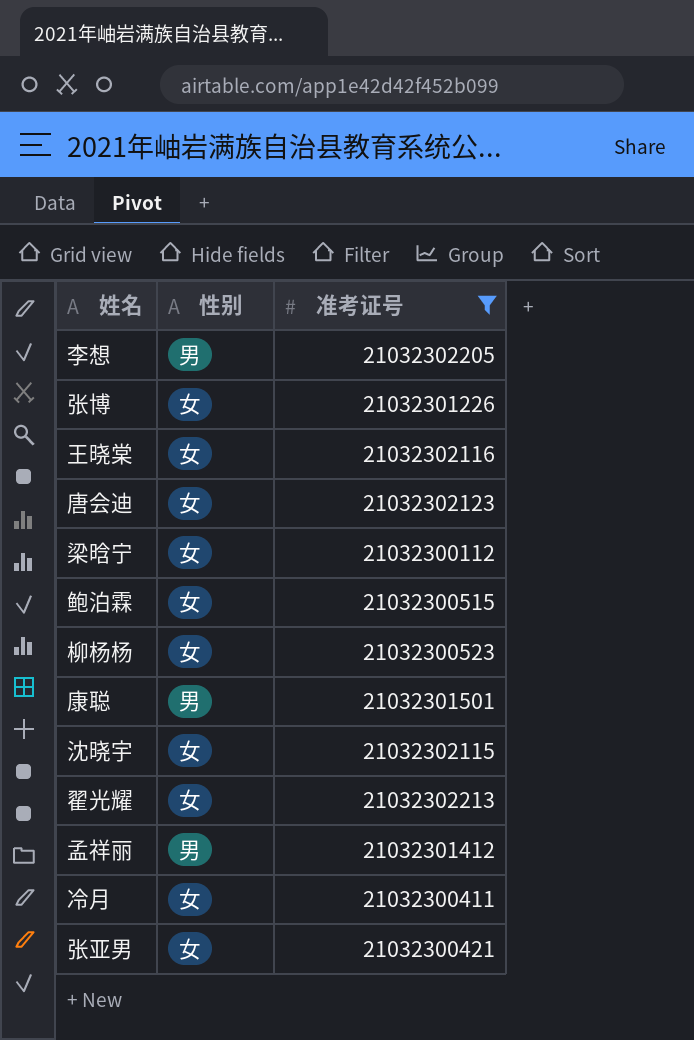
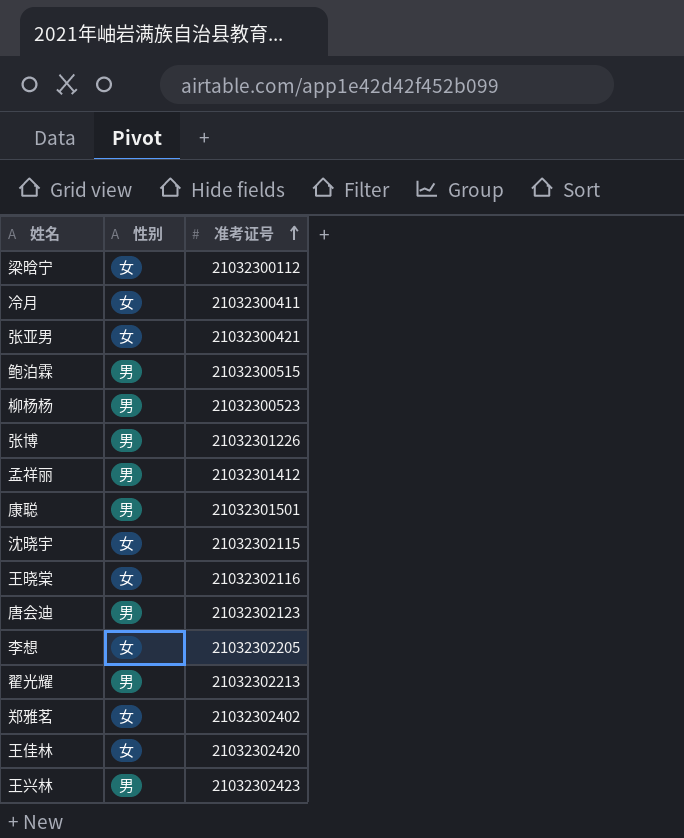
filter: 准考证号 <= 21032302213 -> none
row order: none -> 准考证号 ascending
鲍泊霖 | 性别: 女 -> 男
柳杨杨 | 性别: 女 -> 男
张博 | 性别: 女 -> 男
唐会迪 | 性别: 女 -> 男
李想 | 性别: 男 -> 女
翟光耀 | 性别: 女 -> 男

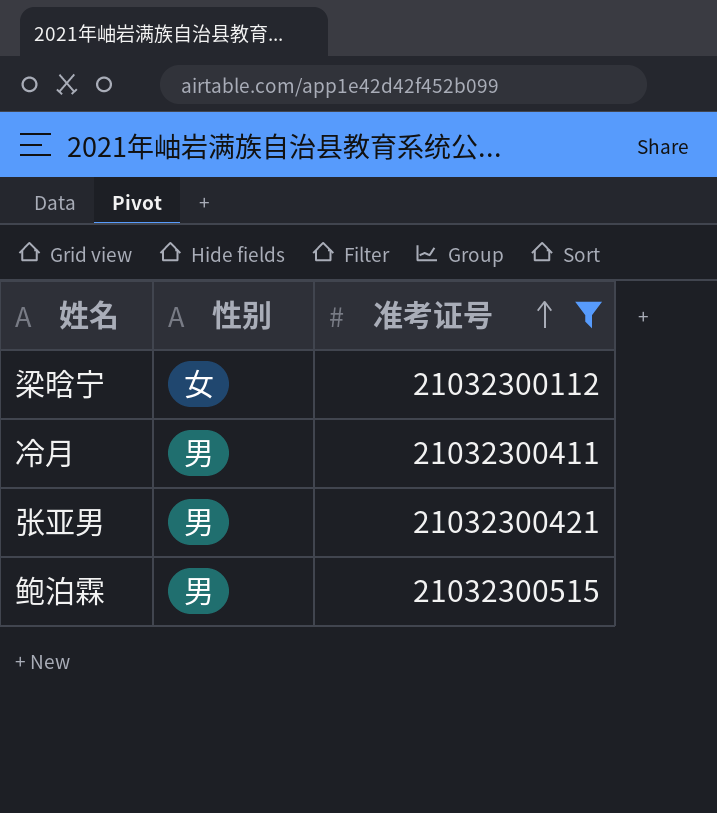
filter: none -> 准考证号 <= 21032300515
冷月 | 性别: 女 -> 男
张亚男 | 性别: 女 -> 男

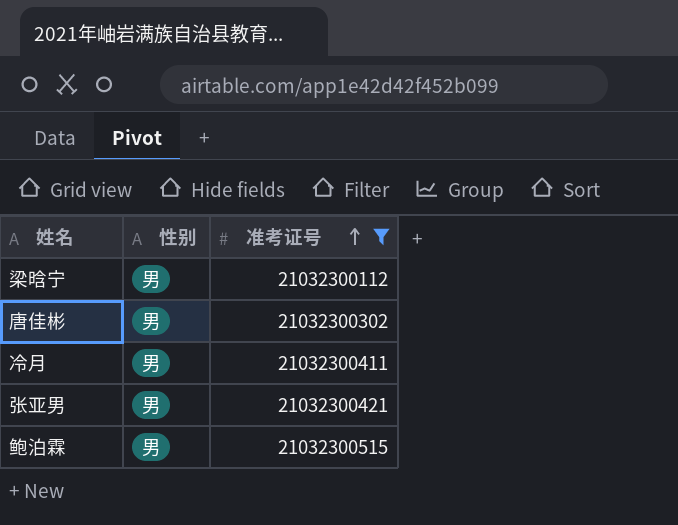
梁晗宁 | 性别: 女 -> 男
row 唐佳彬: none -> 男 | 21032300302

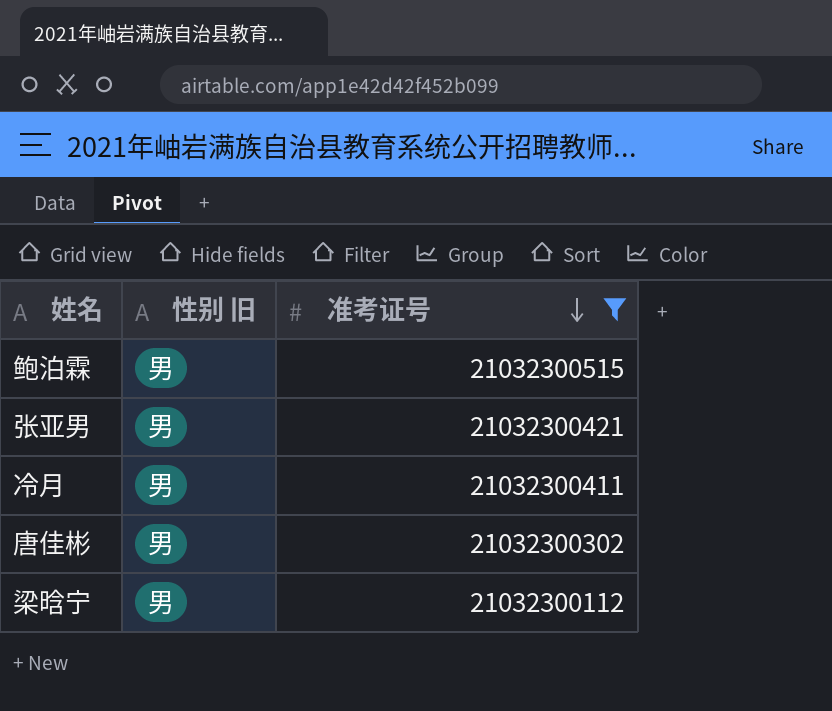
row order: 准考证号 ascending -> 准考证号 descending
column name: 性别 -> 性别 旧

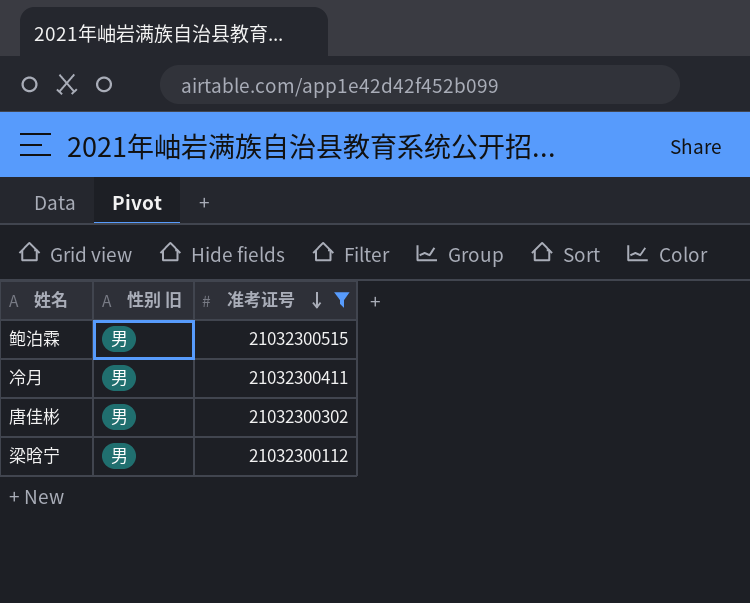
row 张亚男: 男 | 21032300421 -> none

